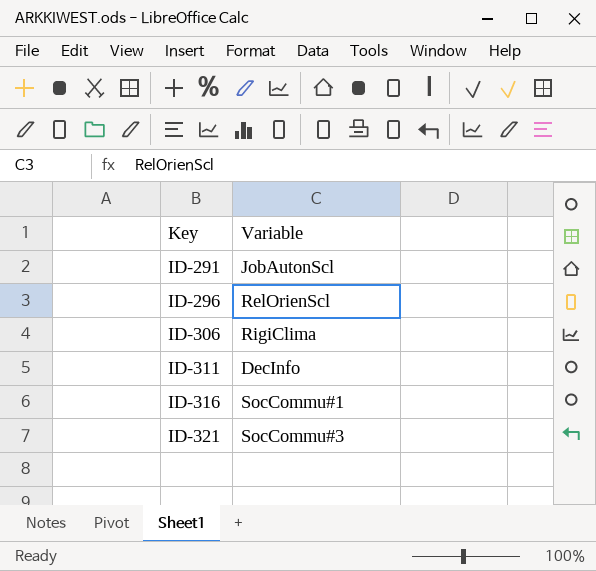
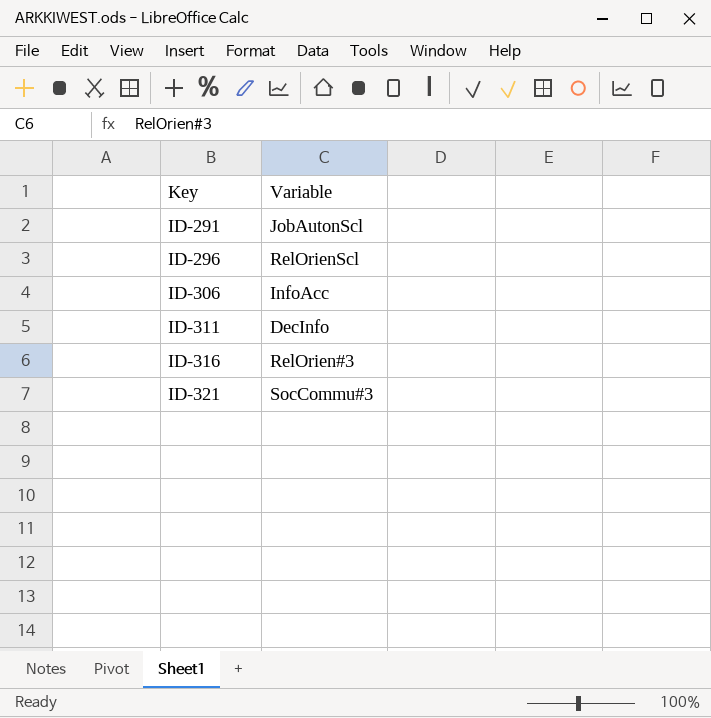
ID-306 | Variable: RigiClima -> InfoAcc
ID-316 | Variable: SocCommu#1 -> RelOrien#3

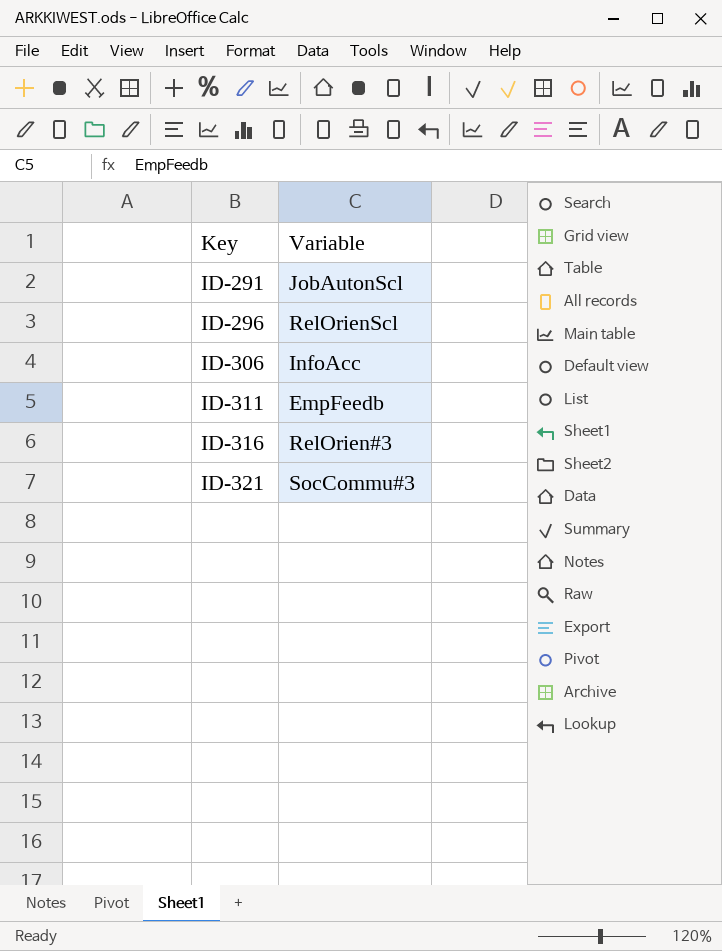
ID-311 | Variable: DecInfo -> EmpFeedb

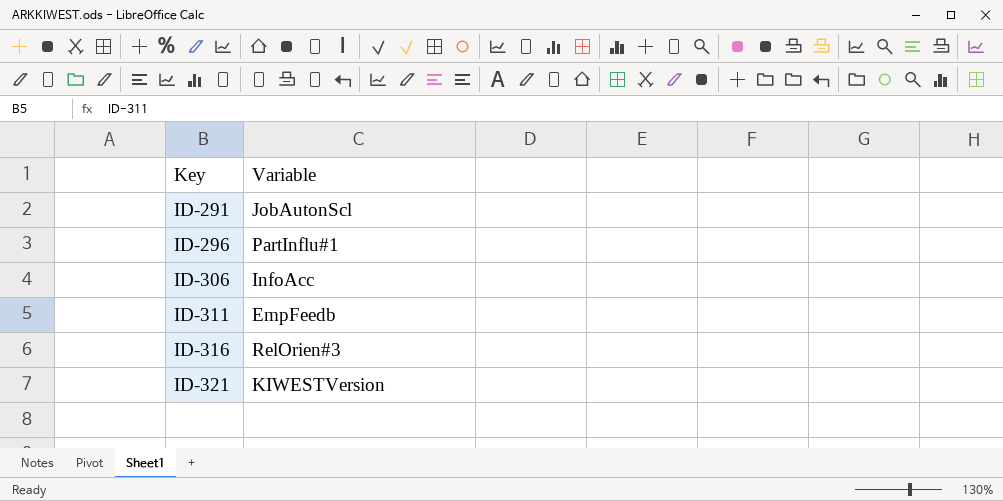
ID-296 | Variable: RelOrienScl -> PartInflu#1
ID-321 | Variable: SocCommu#3 -> KIWESTVersion

